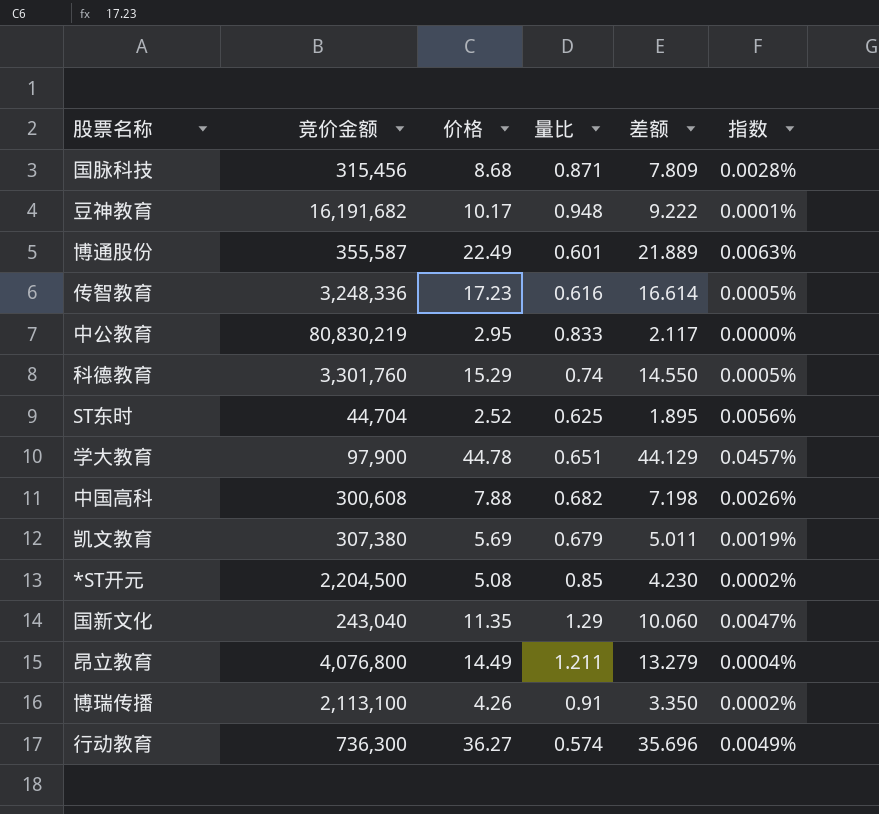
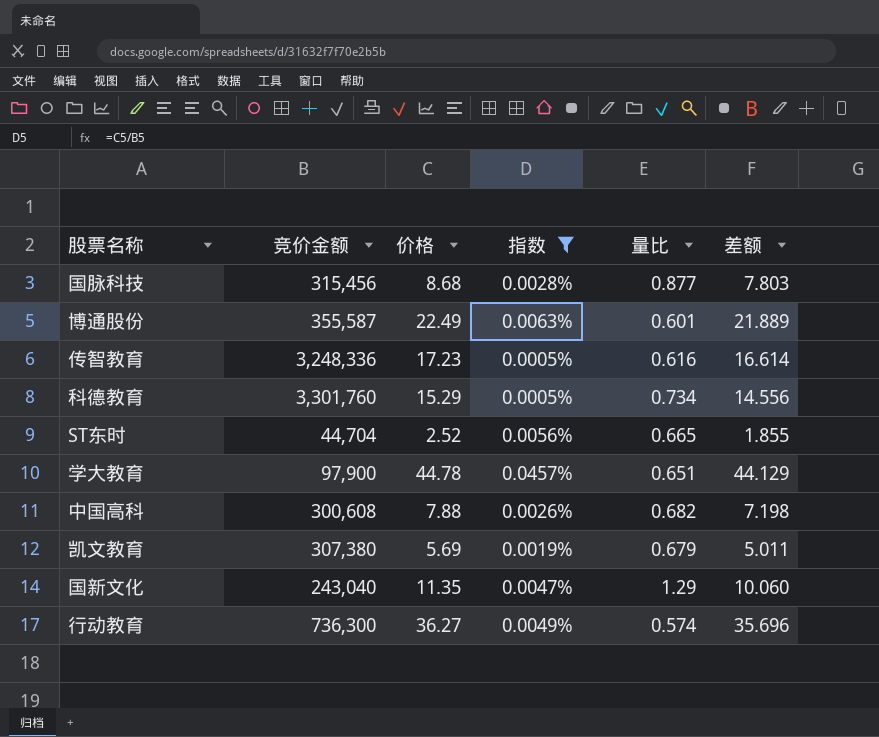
filter: none -> 指数 >= 0.0005%
column 指数 | position: 6 -> 4
国脉科技 | 量比: 0.871 -> 0.877
国脉科技 | 差额: 7.809 -> 7.803
科德教育 | 量比: 0.74 -> 0.734
科德教育 | 差额: 14.550 -> 14.556
ST东时 | 量比: 0.625 -> 0.665
ST东时 | 差额: 1.895 -> 1.855

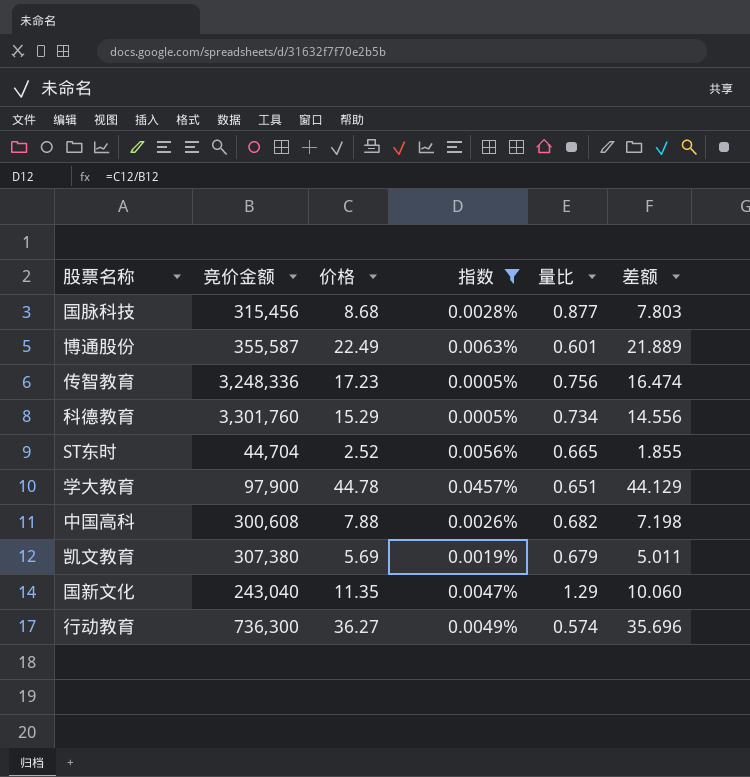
传智教育 | 量比: 0.616 -> 0.756
传智教育 | 差额: 16.614 -> 16.474

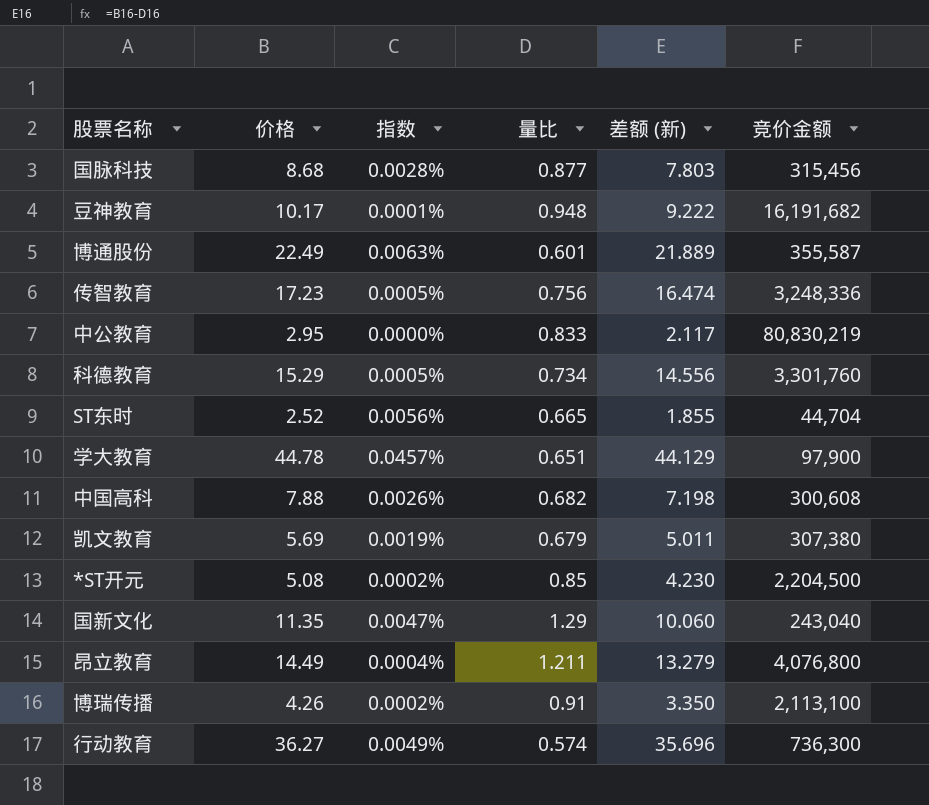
filter: 指数 >= 0.0005% -> none
column name: 差额 -> 差额 (新)
column 竞价金额 | position: 2 -> 6

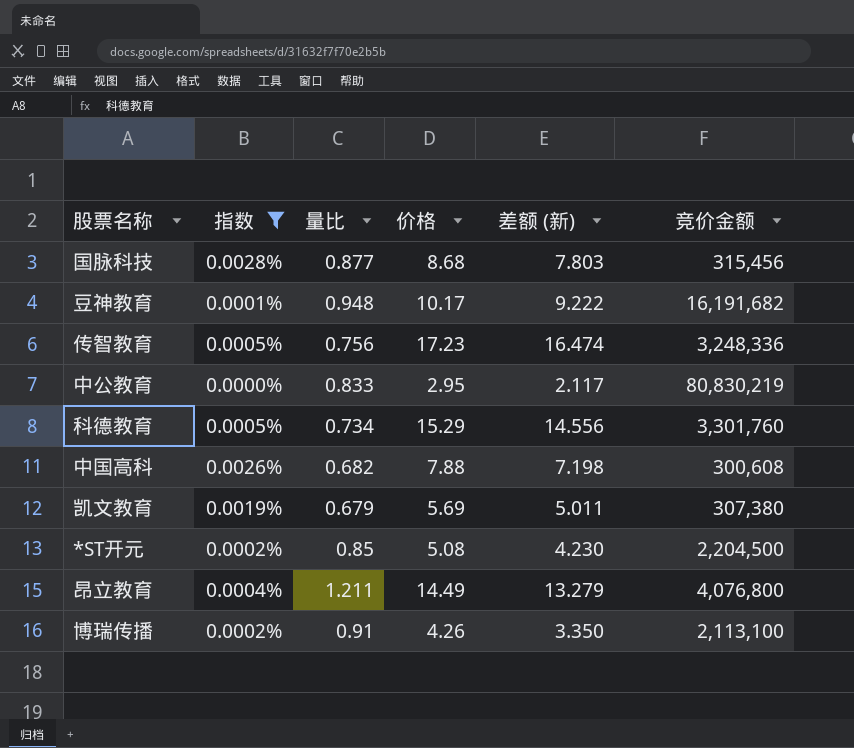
filter: none -> 指数 <= 0.0028%
column 价格 | position: 2 -> 4

